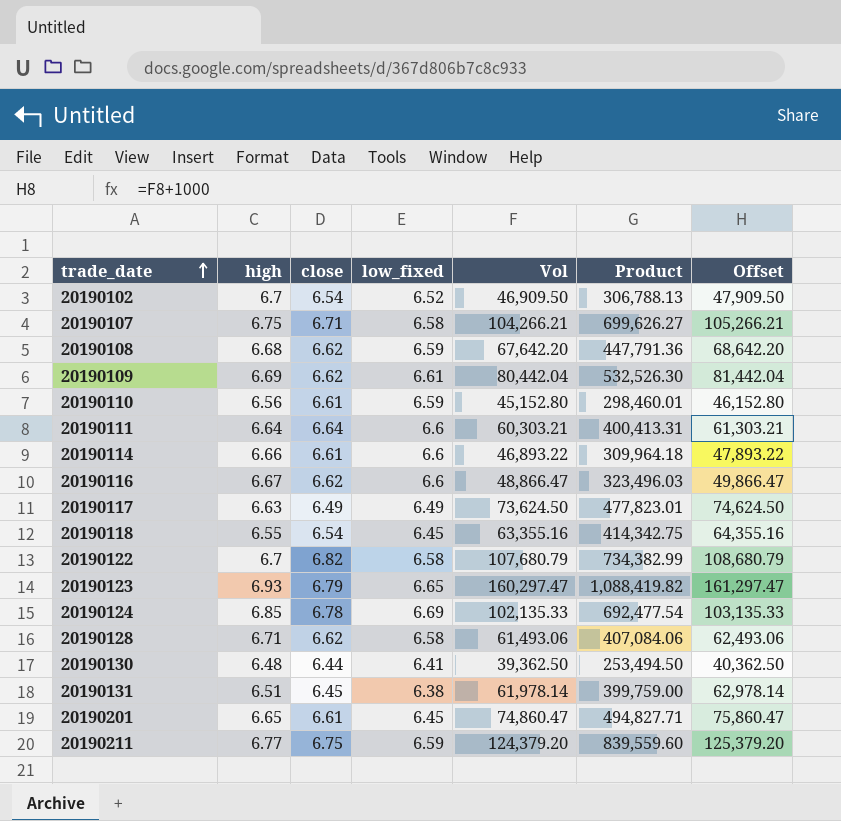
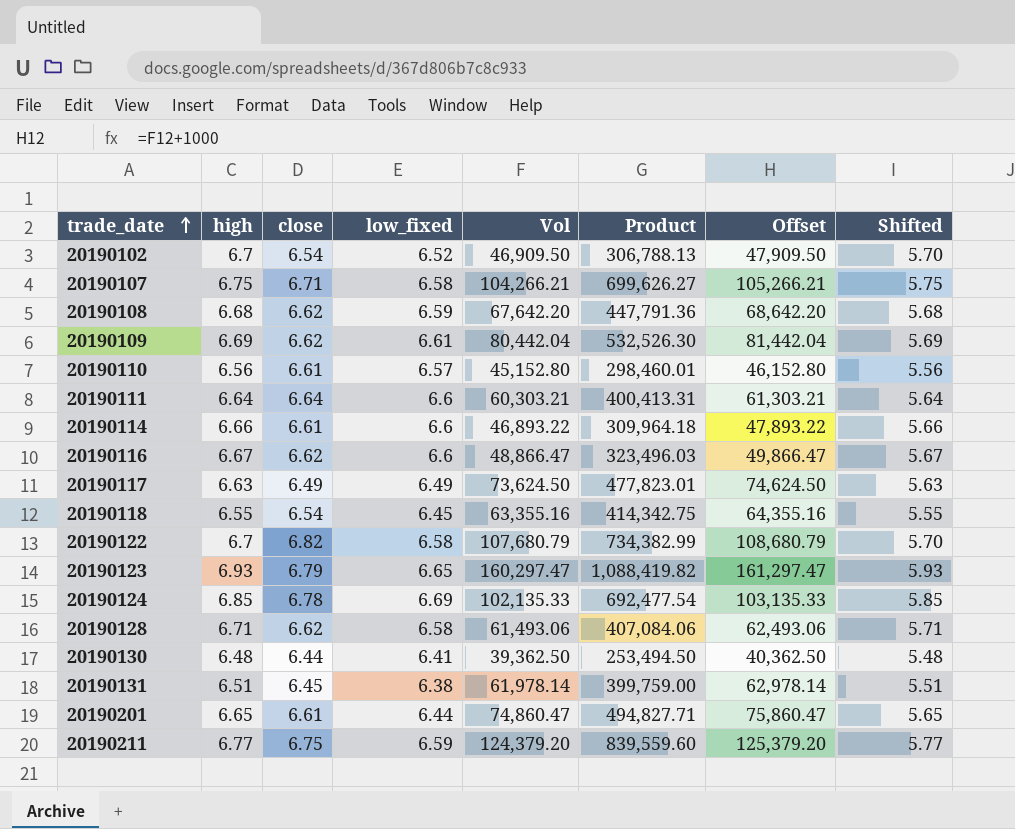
column Shifted | formula: none -> [high] - 1
20190110 | low_fixed: 6.59 -> 6.57
20190201 | low_fixed: 6.45 -> 6.44

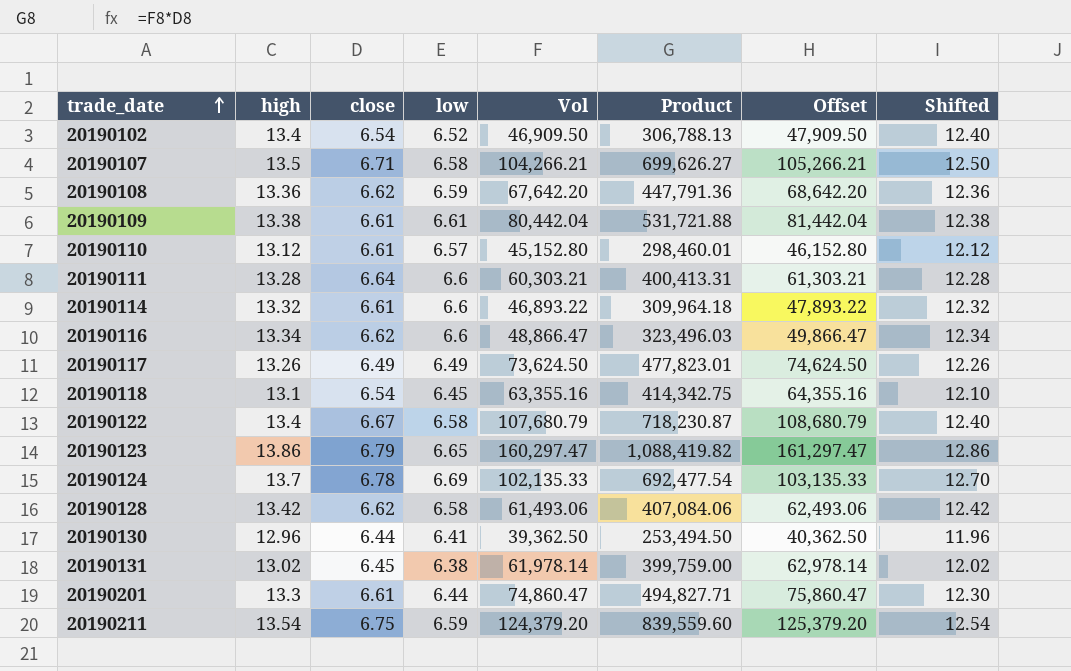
column name: low_fixed -> low
20190102 | high: 6.7 -> 13.4
20190102 | Shifted: 5.70 -> 12.40
20190107 | high: 6.75 -> 13.5
20190107 | Shifted: 5.75 -> 12.50
20190108 | high: 6.68 -> 13.36
20190108 | Shifted: 5.68 -> 12.36
20190109 | high: 6.69 -> 13.38
20190109 | close: 6.62 -> 6.61
20190109 | Product: 532,526.30 -> 531,721.88
20190109 | Shifted: 5.69 -> 12.38
20190110 | high: 6.56 -> 13.12
20190110 | Shifted: 5.56 -> 12.12
20190111 | high: 6.64 -> 13.28
20190111 | Shifted: 5.64 -> 12.28
20190114 | high: 6.66 -> 13.32
20190114 | Shifted: 5.66 -> 12.32
20190116 | high: 6.67 -> 13.34
20190116 | Shifted: 5.67 -> 12.34
20190117 | high: 6.63 -> 13.26
20190117 | Shifted: 5.63 -> 12.26
20190118 | high: 6.55 -> 13.1
20190118 | Shifted: 5.55 -> 12.10
20190122 | high: 6.7 -> 13.4
20190122 | close: 6.82 -> 6.67
20190122 | Product: 734,382.99 -> 718,230.87
20190122 | Shifted: 5.70 -> 12.40
20190123 | high: 6.93 -> 13.86
20190123 | Shifted: 5.93 -> 12.86
20190124 | high: 6.85 -> 13.7
20190124 | Shifted: 5.85 -> 12.70
20190128 | high: 6.71 -> 13.42
20190128 | Shifted: 5.71 -> 12.42
20190130 | high: 6.48 -> 12.96
20190130 | Shifted: 5.48 -> 11.96
20190131 | high: 6.51 -> 13.02
20190131 | Shifted: 5.51 -> 12.02
20190201 | high: 6.65 -> 13.3
20190201 | Shifted: 5.65 -> 12.30
20190211 | high: 6.77 -> 13.54
20190211 | Shifted: 5.77 -> 12.54

